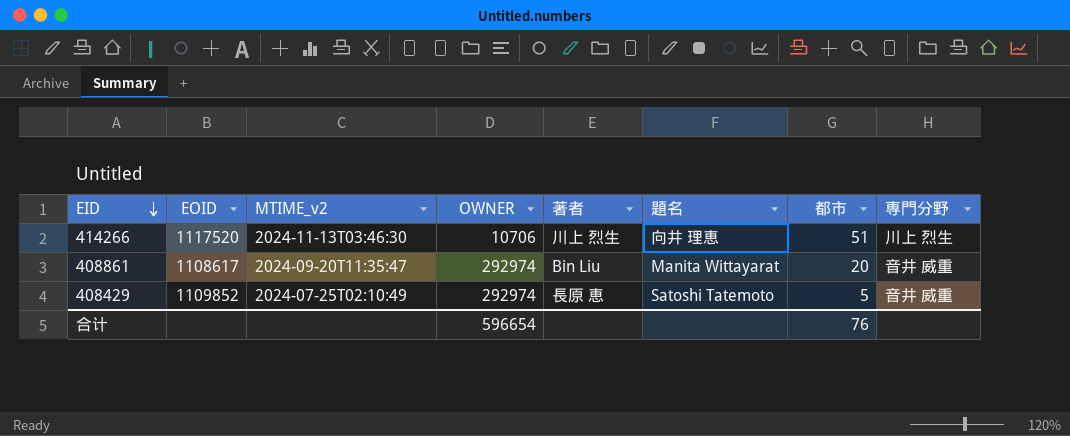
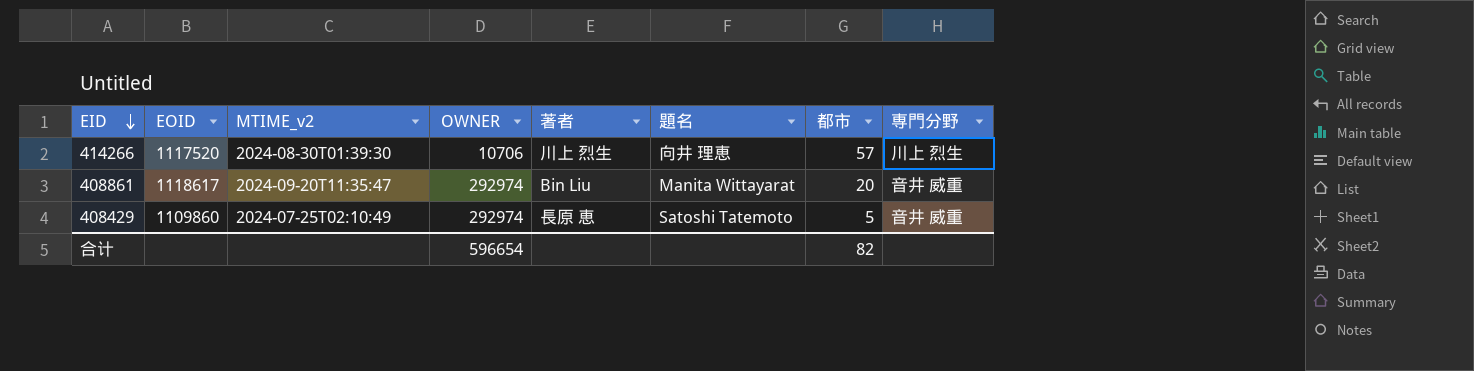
414266 | MTIME_v2: 2024-11-13T03:46:30 -> 2024-08-30T01:39:30
414266 | 都市: 51 -> 57
408861 | EOID: 1108617 -> 1118617
408429 | EOID: 1109852 -> 1109860
合计 | 都市: 76 -> 82

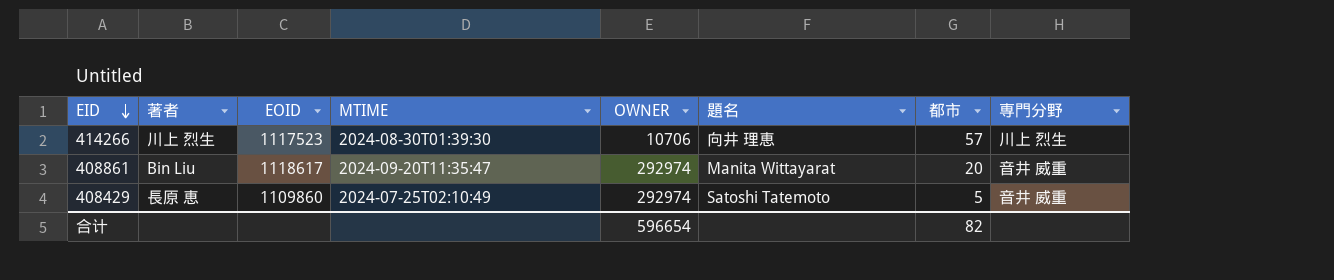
column 著者 | position: 5 -> 2
column name: MTIME_v2 -> MTIME
414266 | EOID: 1117520 -> 1117523

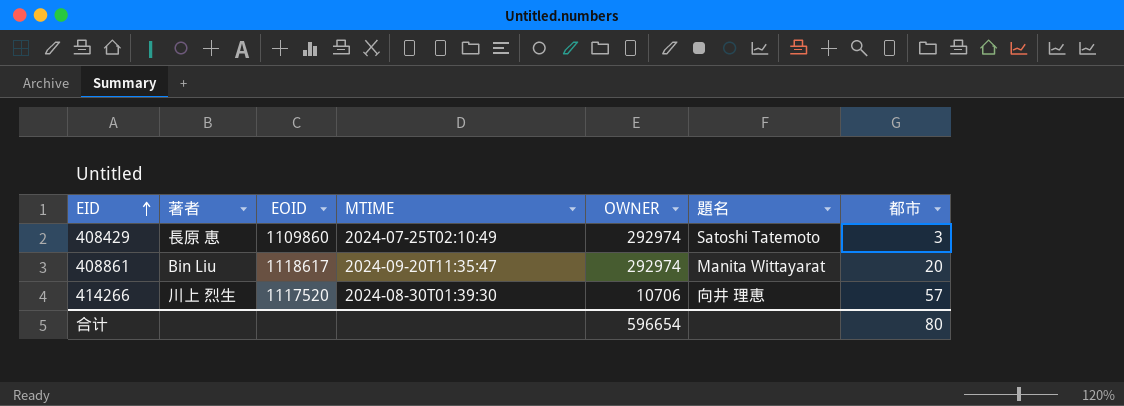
row order: EID descending -> EID ascending
column 専門分野 | position: 8 -> none
408429 | 都市: 5 -> 3
414266 | EOID: 1117523 -> 1117520
合计 | 都市: 82 -> 80

